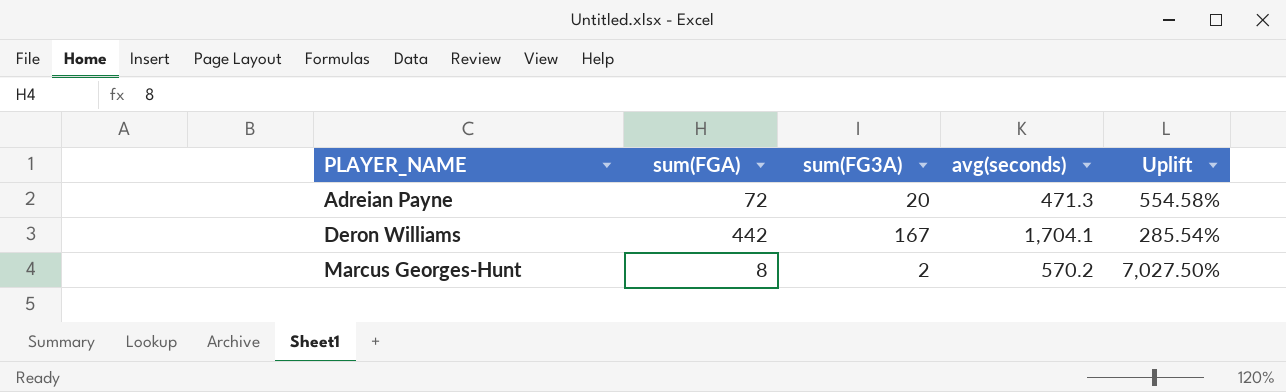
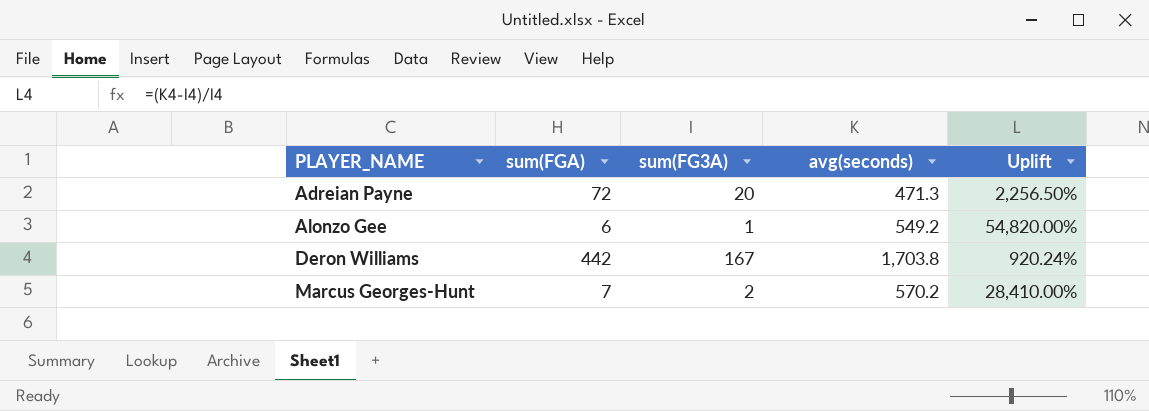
column Uplift | formula: ([avg(seconds)] - [sum(FGA)]) / [sum(FGA)] -> ([avg(seconds)] - [sum(FG3A)]) / [sum(FG3A)]
row Alonzo Gee: none -> 6 | 1 | 549.2 | 54,820.00%
Deron Williams | avg(seconds): 1,704.1 -> 1,703.8
Marcus Georges-Hunt | sum(FGA): 8 -> 7

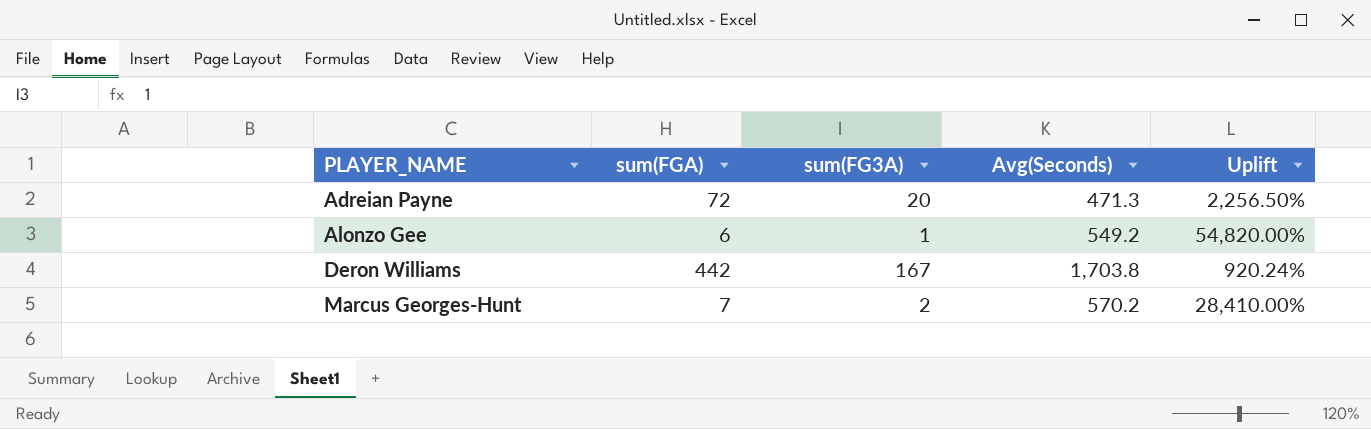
column name: avg(seconds) -> Avg(Seconds)

